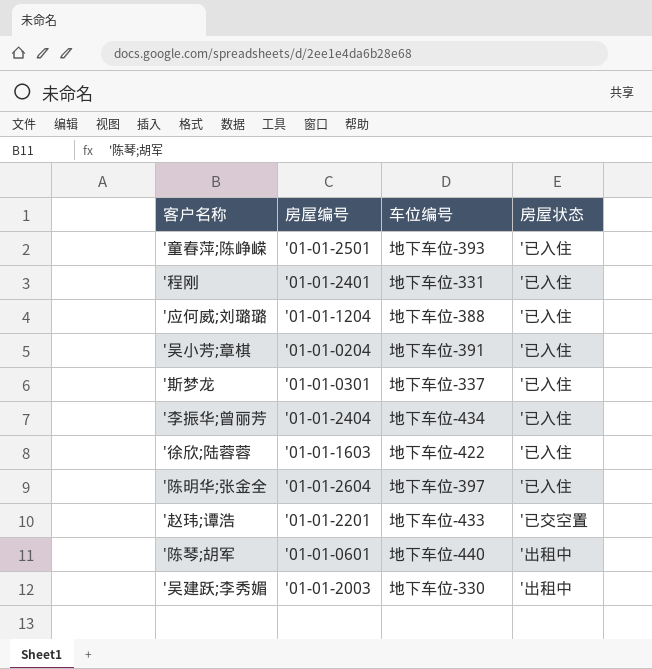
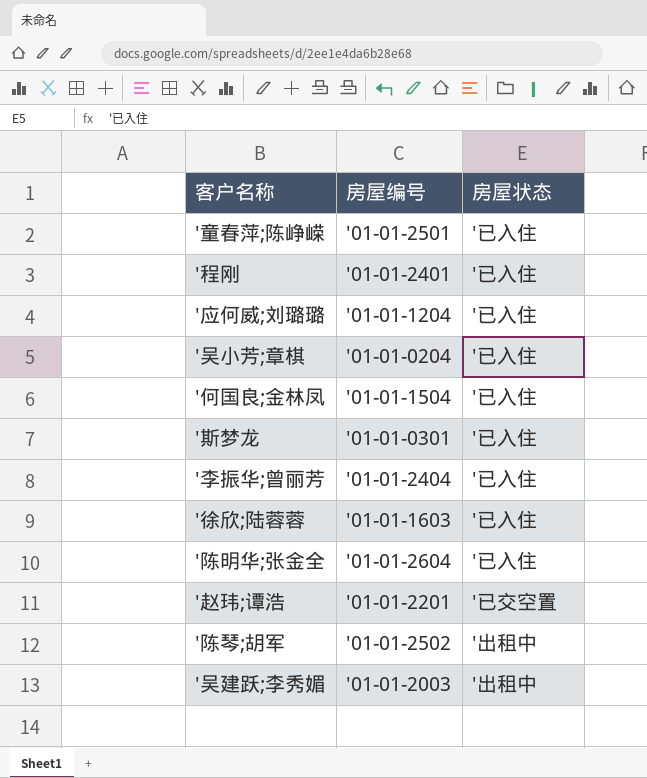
column 车位编号 | position: 3 -> none
row '何国良;金林凤: none -> '01-01-1504 | '已入住
'陈琴;胡军 | 房屋编号: '01-01-0601 -> '01-01-2502

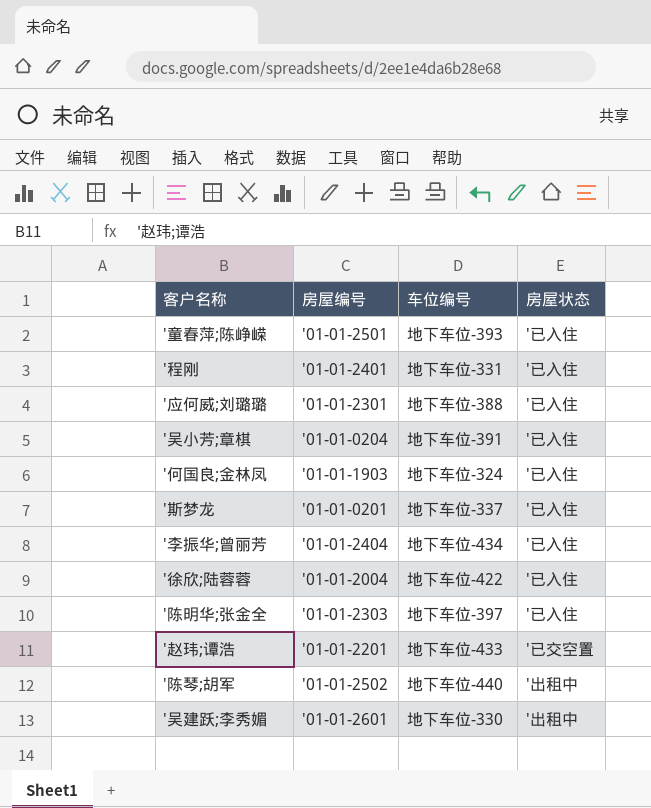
column 车位编号 | position: none -> 3
'应何威;刘璐璐 | 房屋编号: '01-01-1204 -> '01-01-2301
'何国良;金林凤 | 房屋编号: '01-01-1504 -> '01-01-1903
'斯梦龙 | 房屋编号: '01-01-0301 -> '01-01-0201
'徐欣;陆蓉蓉 | 房屋编号: '01-01-1603 -> '01-01-2004
'陈明华;张金全 | 房屋编号: '01-01-2604 -> '01-01-2303
'吴建跃;李秀媚 | 房屋编号: '01-01-2003 -> '01-01-2601

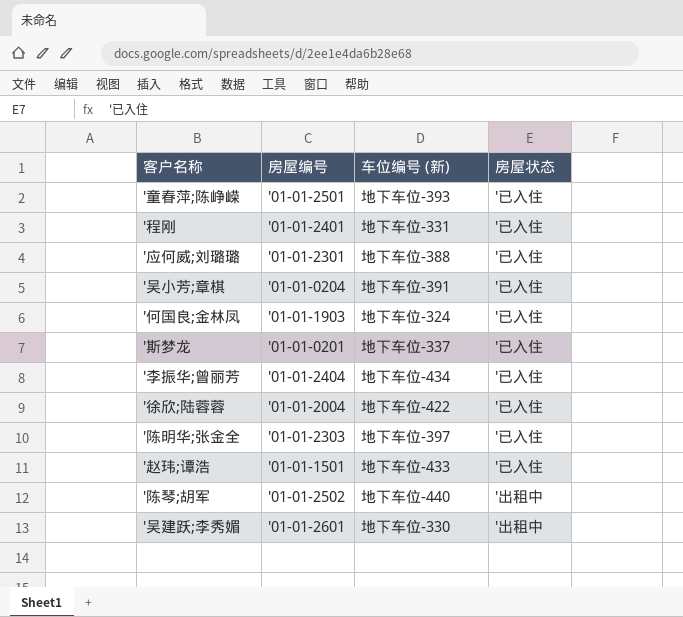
column name: 车位编号 -> 车位编号 (新)
'赵玮;谭浩 | 房屋编号: '01-01-2201 -> '01-01-1501
'赵玮;谭浩 | 房屋状态: '已交空置 -> '已入住

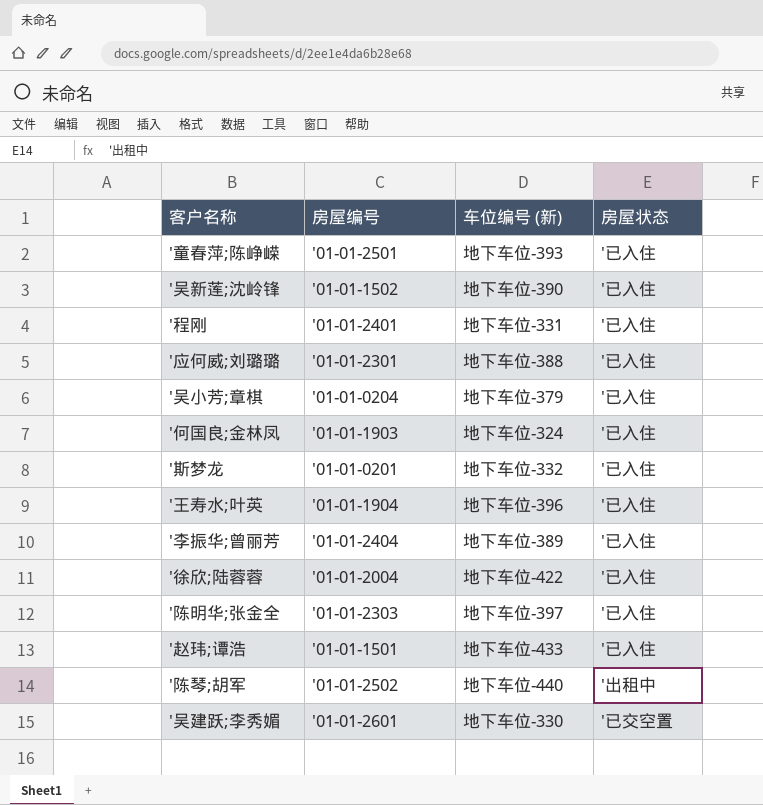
row '吴新莲;沈岭锋: none -> '01-01-1502 | 地下车位-390 | '已入住
'吴小芳;章棋 | 车位编号 (新): 地下车位-391 -> 地下车位-379
'斯梦龙 | 车位编号 (新): 地下车位-337 -> 地下车位-332
row '王寿水;叶英: none -> '01-01-1904 | 地下车位-396 | '已入住
'李振华;曾丽芳 | 车位编号 (新): 地下车位-434 -> 地下车位-389
'吴建跃;李秀媚 | 房屋状态: '出租中 -> '已交空置

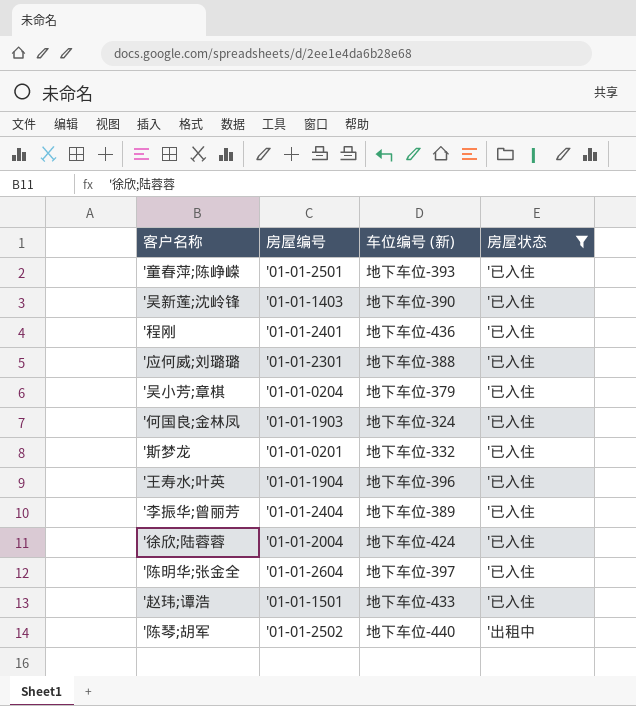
filter: none -> 房屋状态 != '已交空置
'吴新莲;沈岭锋 | 房屋编号: '01-01-1502 -> '01-01-1403
'程刚 | 车位编号 (新): 地下车位-331 -> 地下车位-436
'徐欣;陆蓉蓉 | 车位编号 (新): 地下车位-422 -> 地下车位-424
'陈明华;张金全 | 房屋编号: '01-01-2303 -> '01-01-2604

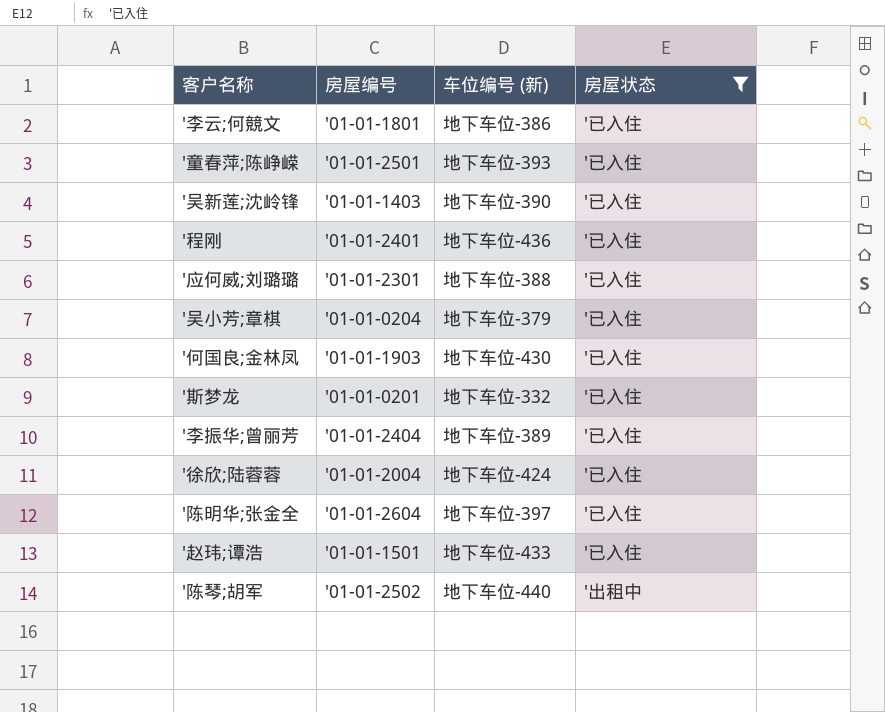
row '王寿水;叶英: '01-01-1904 | 地下车位-396 | '已入住 -> none
row '李云;何競文: none -> '01-01-1801 | 地下车位-386 | '已入住
'何国良;金林凤 | 车位编号 (新): 地下车位-324 -> 地下车位-430

